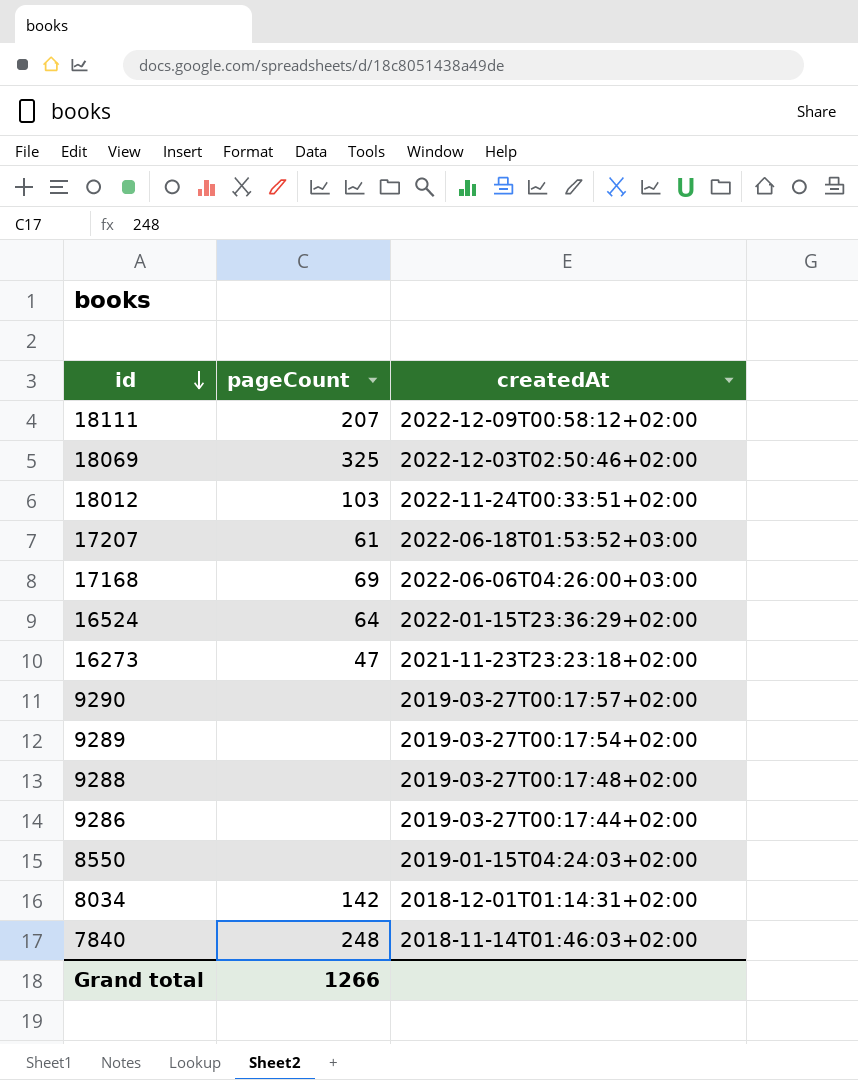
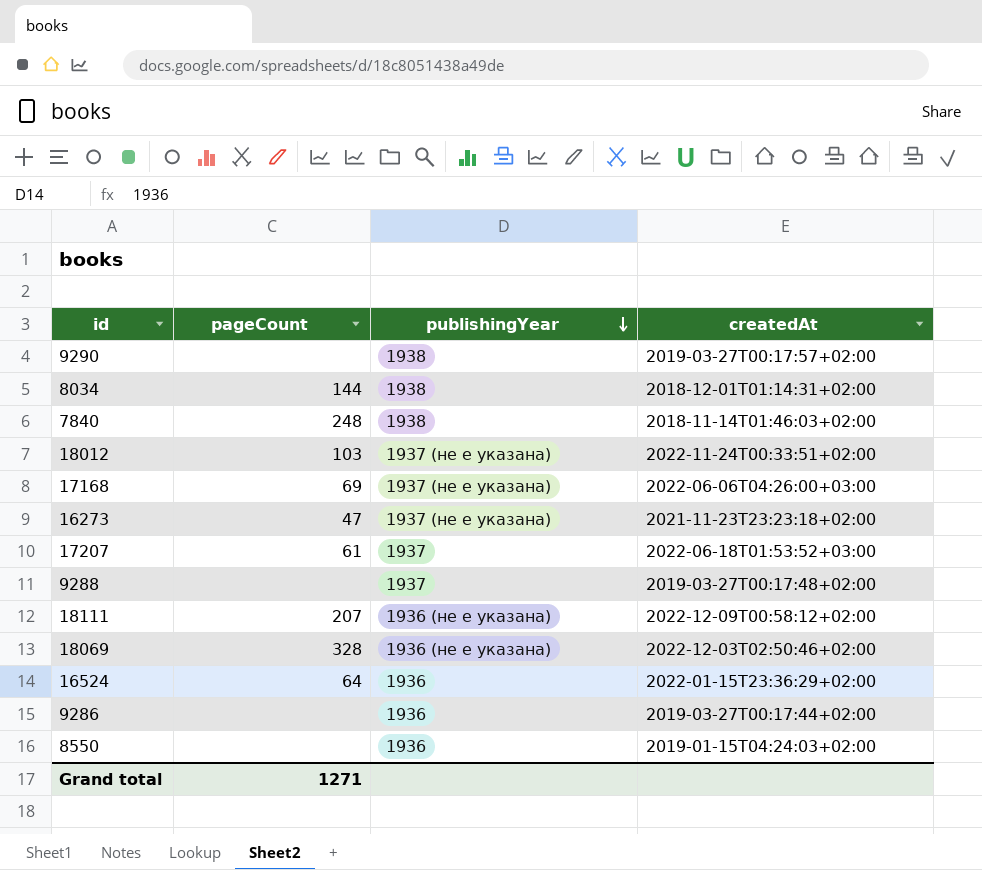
row order: id descending -> publishingYear descending
column publishingYear | position: none -> 3
row 9289: none | 2019-03-27T00:17:54+02:00 -> none
8034 | pageCount: 142 -> 144
18069 | pageCount: 325 -> 328
Grand total | pageCount: 1266 -> 1271

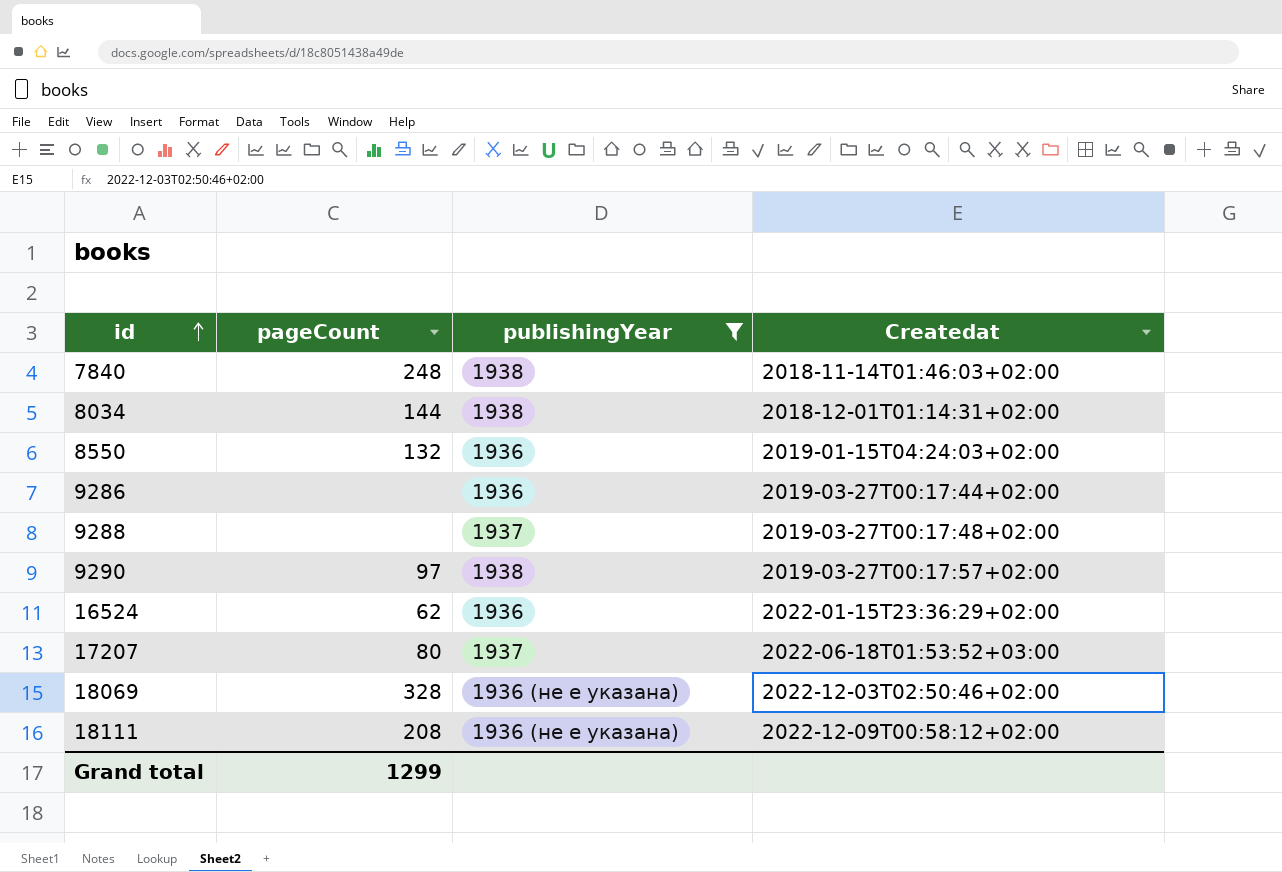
filter: none -> publishingYear != 1937 (не е указана)
row order: publishingYear descending -> id ascending
column name: createdAt -> Createdat
8550 | pageCount: none -> 132
9290 | pageCount: none -> 97
16524 | pageCount: 64 -> 62
17207 | pageCount: 61 -> 80
18111 | pageCount: 207 -> 208
Grand total | pageCount: 1271 -> 1299

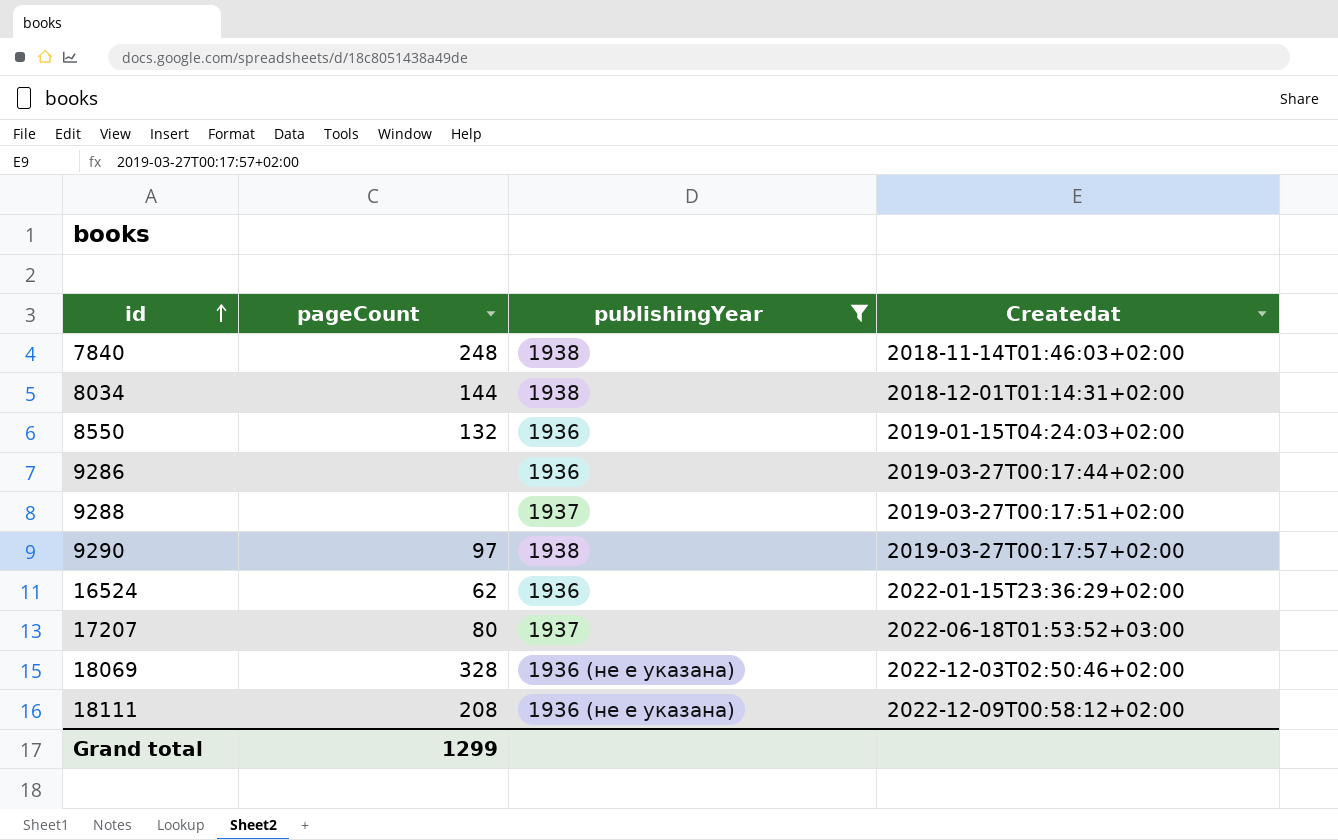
9288 | Createdat: 2019-03-27T00:17:48+02:00 -> 2019-03-27T00:17:51+02:00

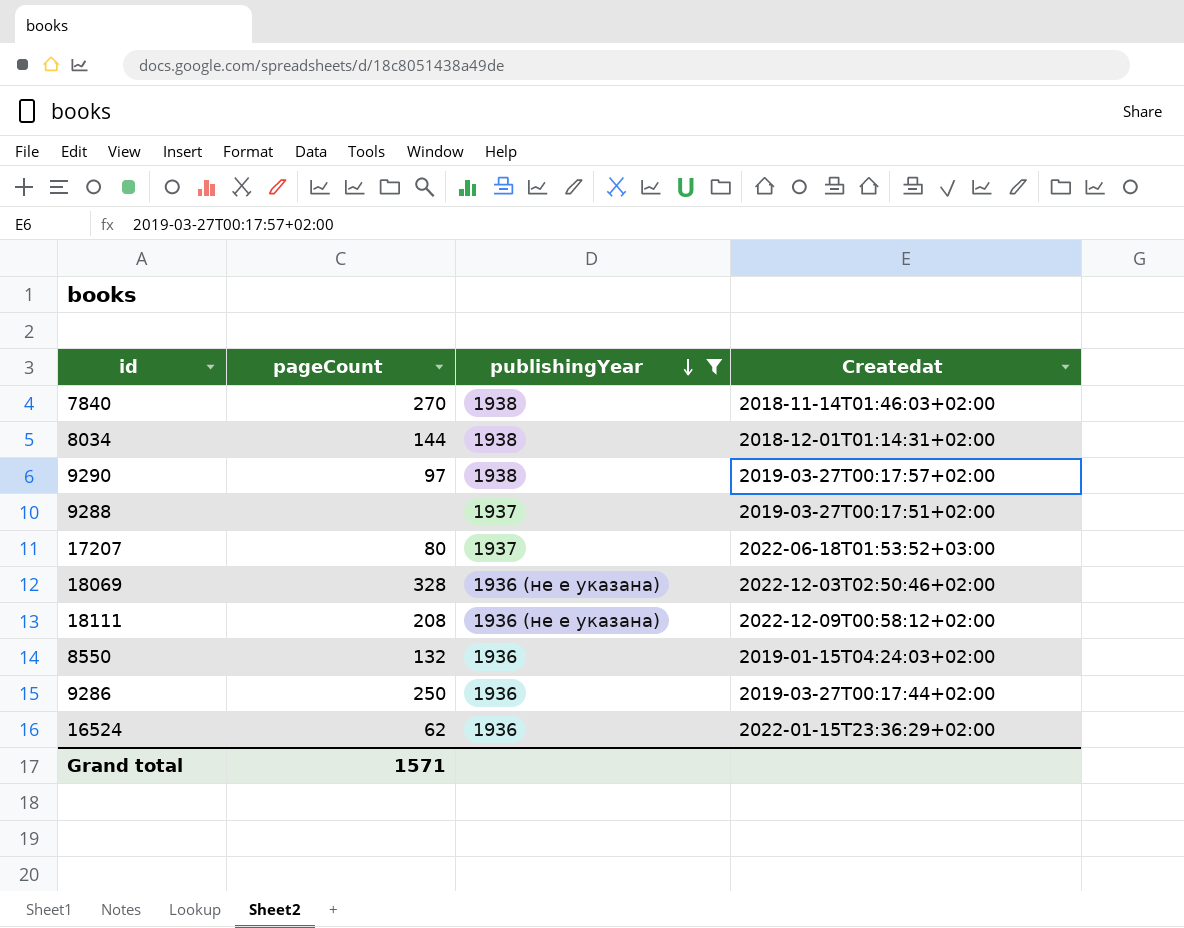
row order: id ascending -> publishingYear descending
7840 | pageCount: 248 -> 270
9286 | pageCount: none -> 250
Grand total | pageCount: 1299 -> 1571

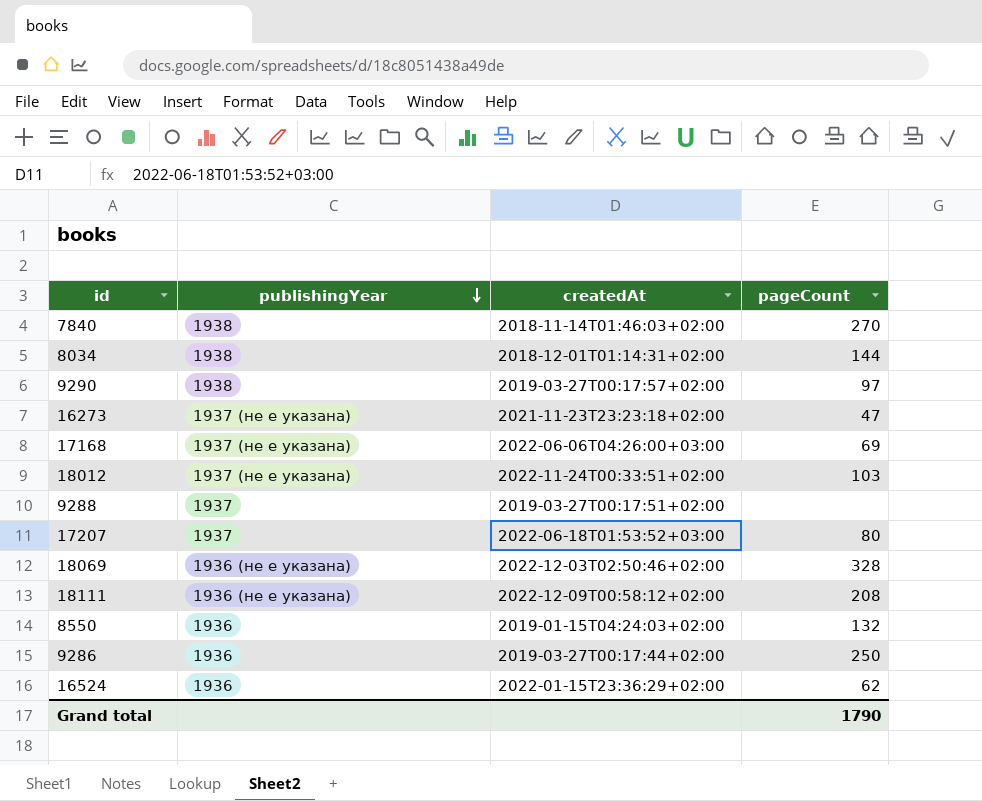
filter: publishingYear != 1937 (не е указана) -> none
column name: Createdat -> createdAt
column pageCount | position: 2 -> 4
Grand total | pageCount: 1571 -> 1790

